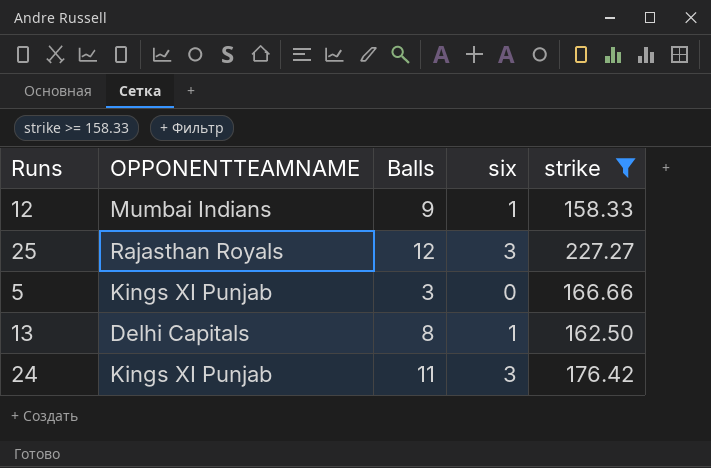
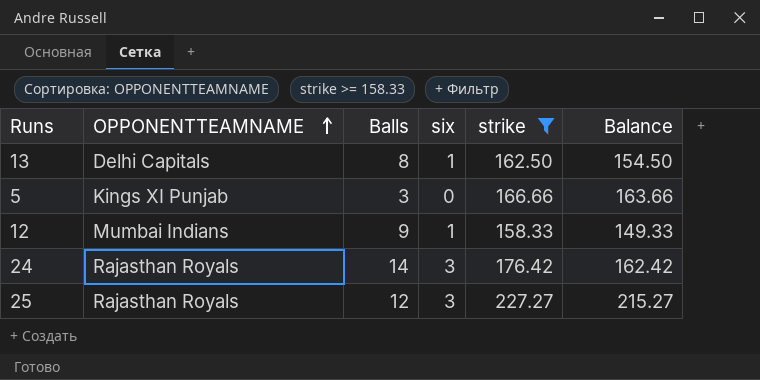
row order: none -> OPPONENTTEAMNAME ascending
column Balance | formula: none -> [strike] - [Balls]
24 | OPPONENTTEAMNAME: Kings XI Punjab -> Rajasthan Royals
24 | Balls: 11 -> 14

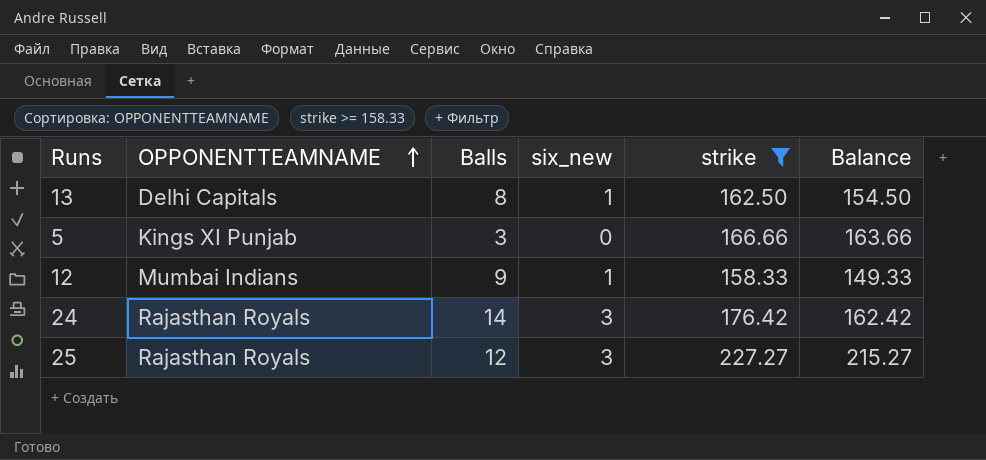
column name: six -> six_new

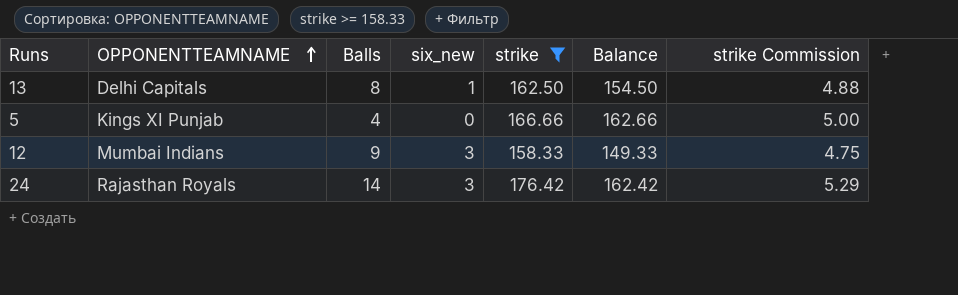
column strike Commission | formula: none -> [strike] * 0.03
row 25: Rajasthan Royals | 12 | 3 | 227.27 | 215.27 -> none
5 | Balls: 3 -> 4
5 | Balance: 163.66 -> 162.66
12 | six_new: 1 -> 3

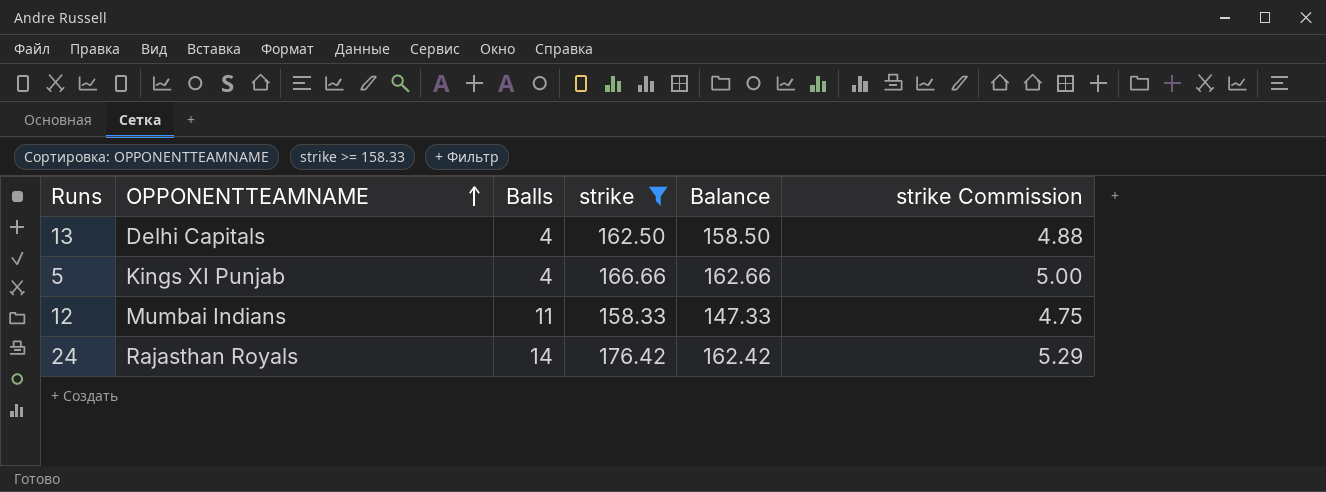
column six_new | position: 4 -> none
13 | Balls: 8 -> 4
13 | Balance: 154.50 -> 158.50
12 | Balls: 9 -> 11
12 | Balance: 149.33 -> 147.33

